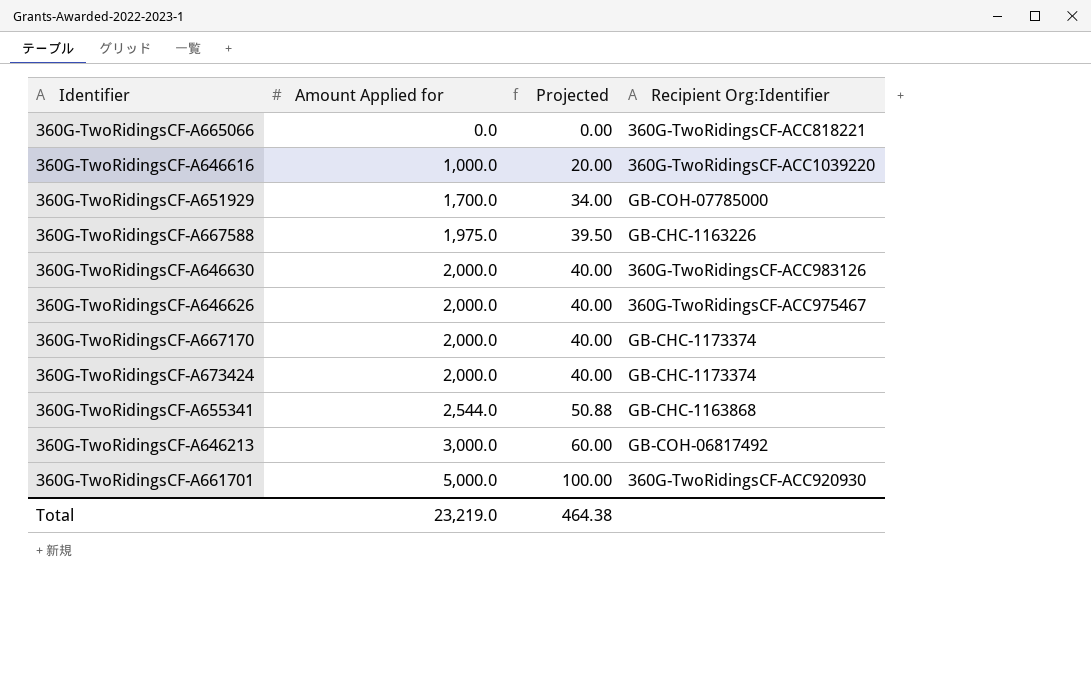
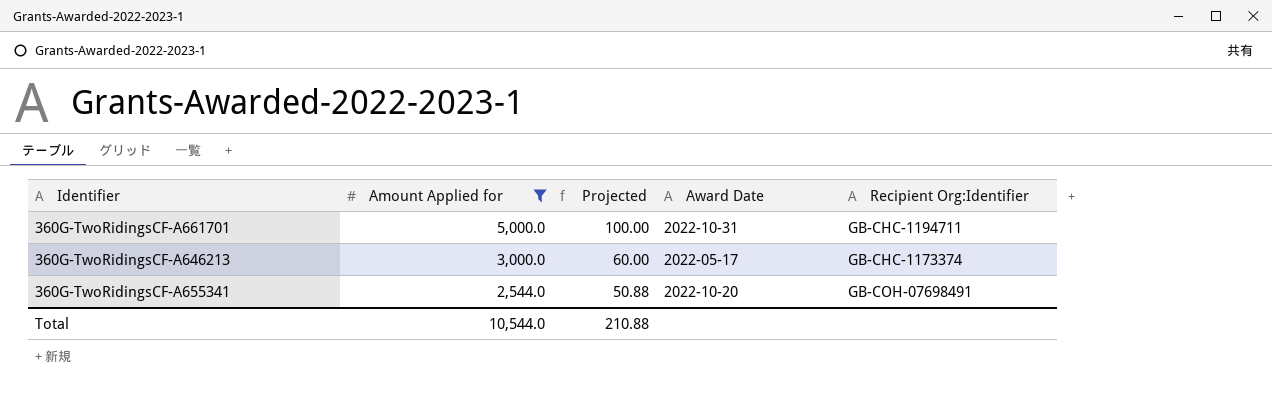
filter: none -> Amount Applied for >= 2,544.0
row order: Amount Applied for ascending -> Amount Applied for descending
column Award Date | position: none -> 4
360G-TwoRidingsCF-A661701 | Recipient Org:Identifier: 360G-TwoRidingsCF-ACC920930 -> GB-CHC-1194711
360G-TwoRidingsCF-A646213 | Recipient Org:Identifier: GB-COH-06817492 -> GB-CHC-1173374
360G-TwoRidingsCF-A655341 | Recipient Org:Identifier: GB-CHC-1163868 -> GB-COH-07698491
Total | Amount Applied for: 23,219.0 -> 10,544.0
Total | Projected: 464.38 -> 210.88

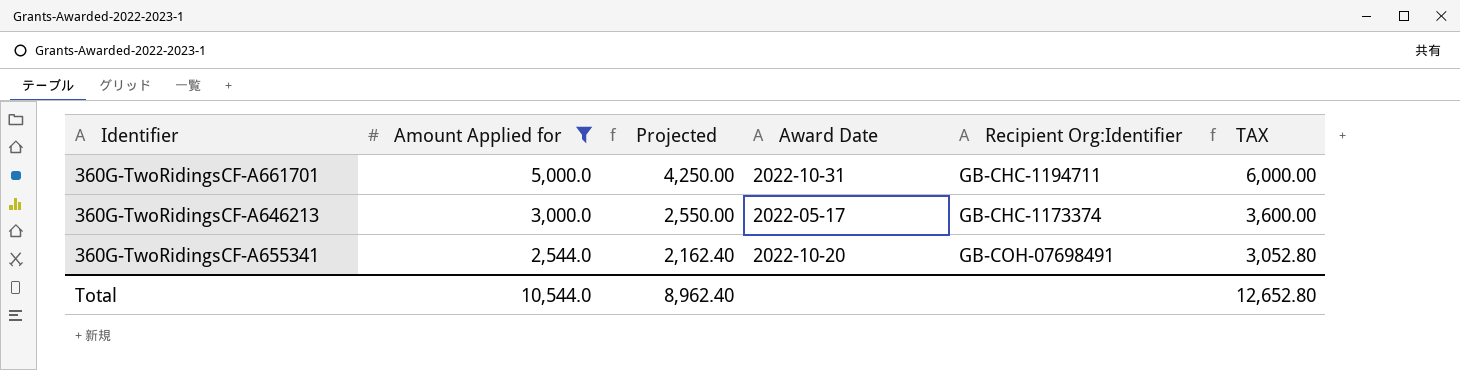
column Projected | formula: [Amount Applied for] * 0.02 -> [Amount Applied for] * 0.85
column TAX | formula: none -> [Amount Applied for] * 1.2
Total | Projected: 210.88 -> 8,962.40

